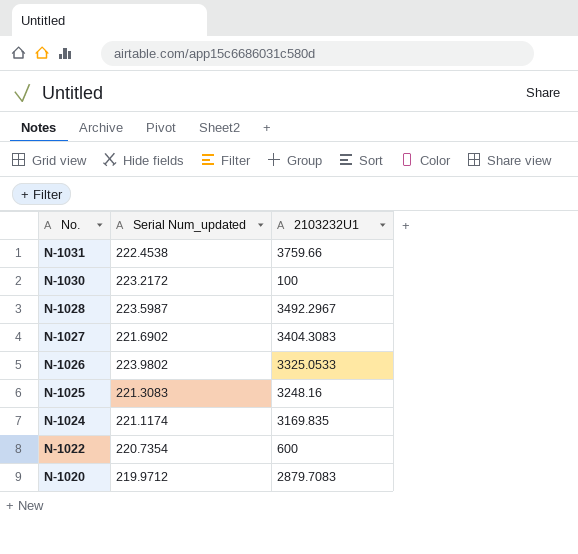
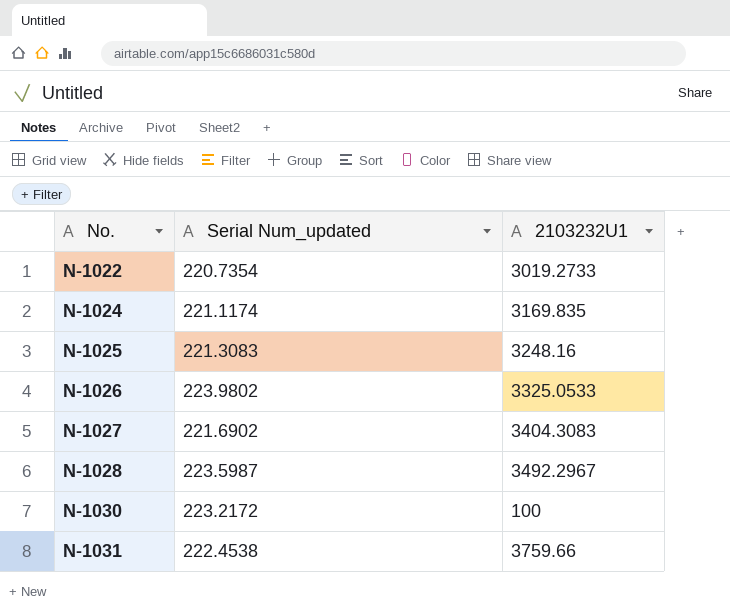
row order: No. descending -> No. ascending
row N-1020: 219.9712 | 2879.7083 -> none
N-1022 | 2103232U1: 600 -> 3019.2733

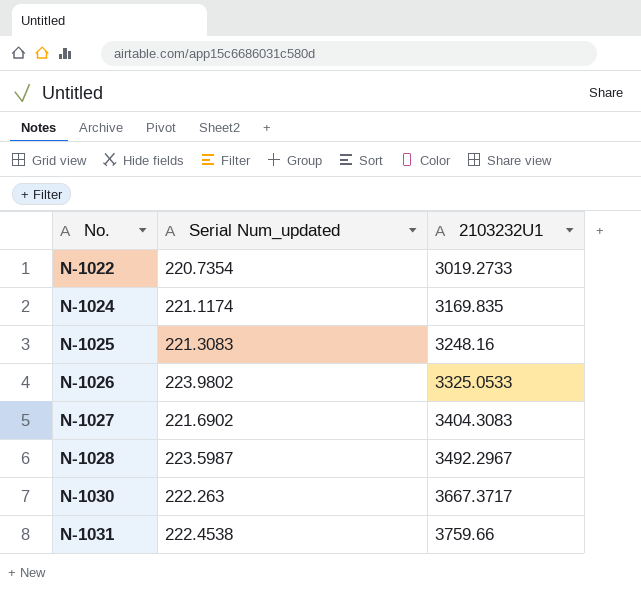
N-1030 | Serial Num_updated: 223.2172 -> 222.263
N-1030 | 2103232U1: 100 -> 3667.3717

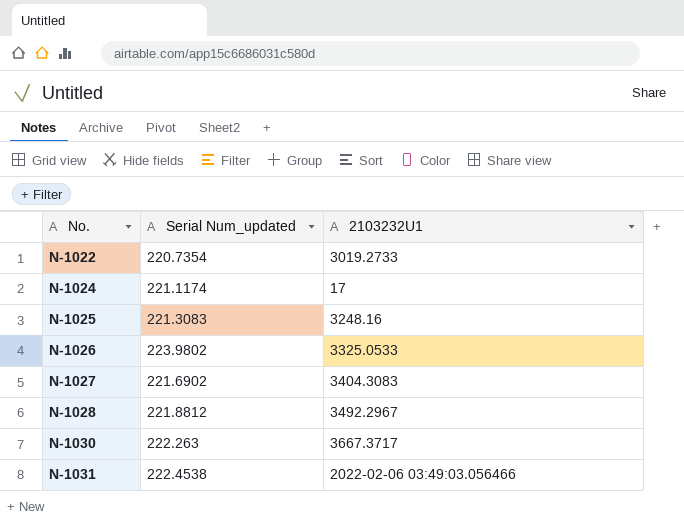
N-1024 | 2103232U1: 3169.835 -> 17
N-1028 | Serial Num_updated: 223.5987 -> 221.8812
N-1031 | 2103232U1: 3759.66 -> 2022-02-06 03:49:03.056466

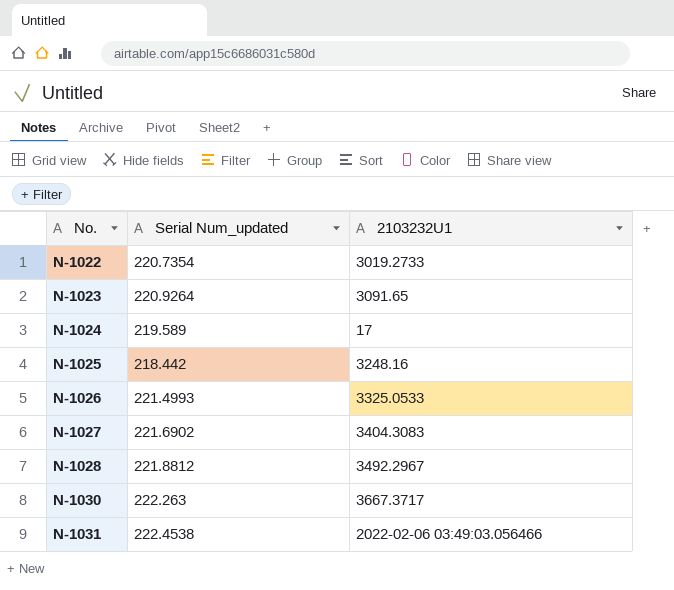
row N-1023: none -> 220.9264 | 3091.65
N-1024 | Serial Num_updated: 221.1174 -> 219.589
N-1025 | Serial Num_updated: 221.3083 -> 218.442
N-1026 | Serial Num_updated: 223.9802 -> 221.4993

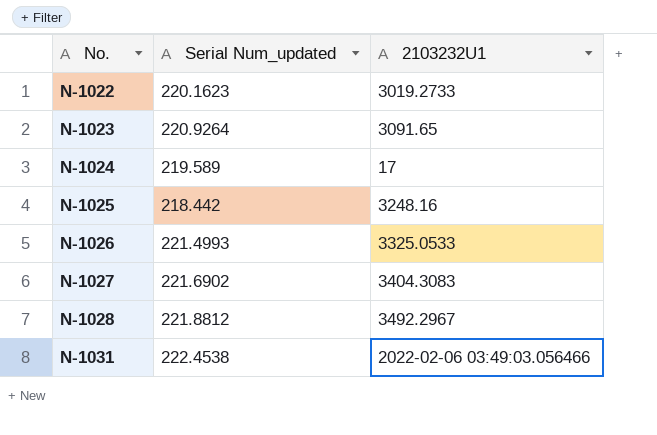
row N-1030: 222.263 | 3667.3717 -> none
N-1022 | Serial Num_updated: 220.7354 -> 220.1623

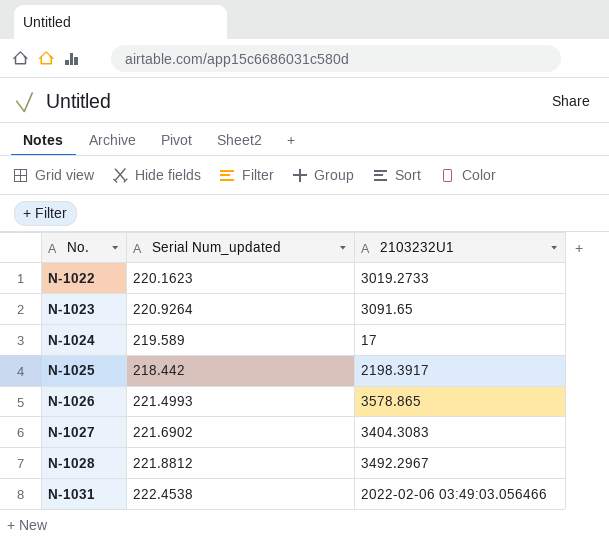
N-1025 | 2103232U1: 3248.16 -> 2198.3917
N-1026 | 2103232U1: 3325.0533 -> 3578.865

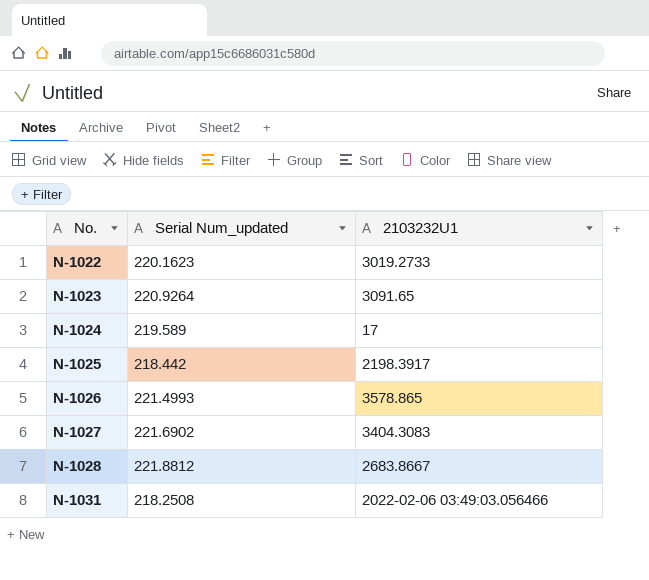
N-1028 | 2103232U1: 3492.2967 -> 2683.8667
N-1031 | Serial Num_updated: 222.4538 -> 218.2508

